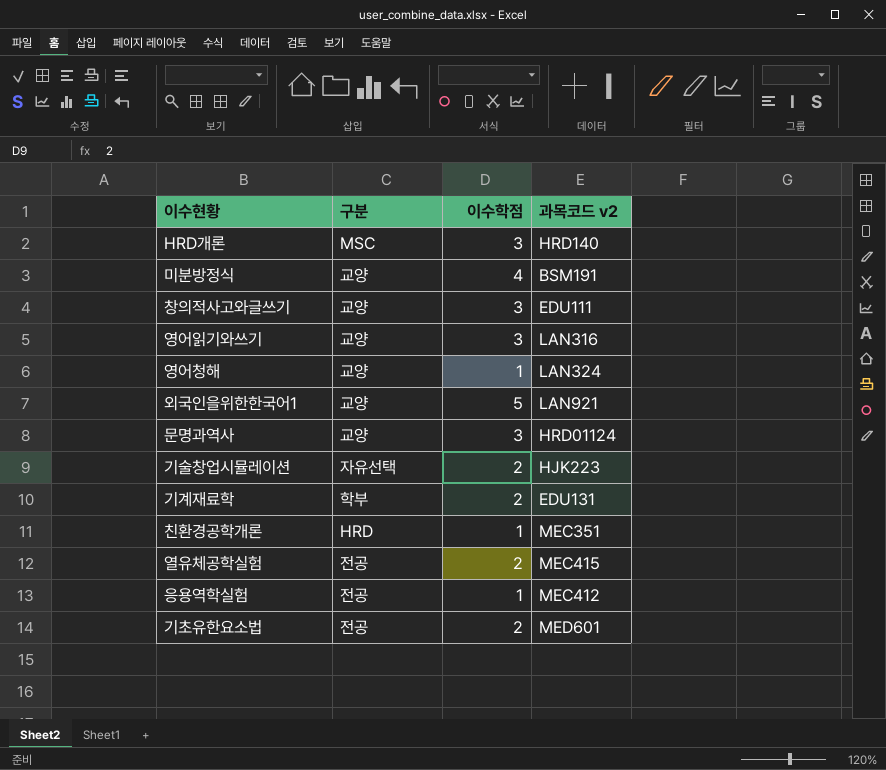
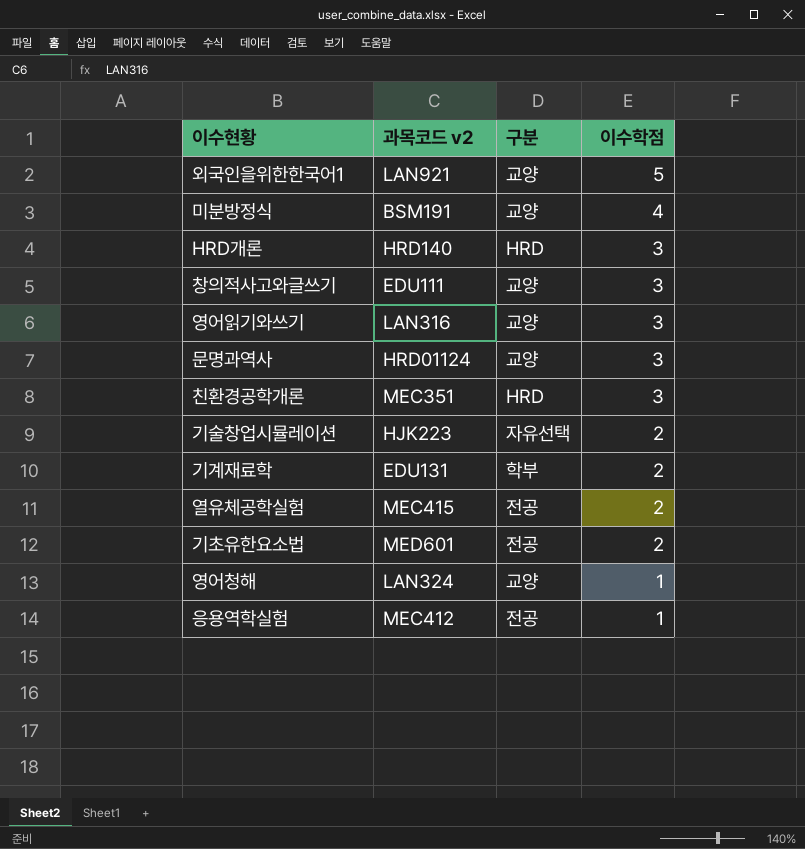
row order: none -> 이수학점 descending
column 과목코드 v2 | position: 4 -> 2
HRD개론 | 구분: MSC -> HRD
친환경공학개론 | 이수학점: 1 -> 3

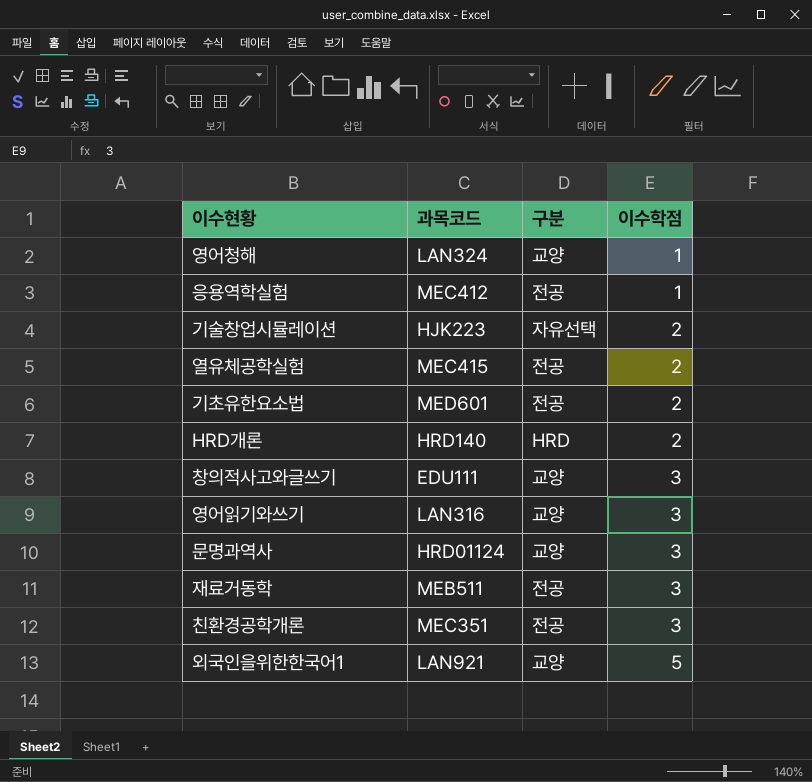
row order: 이수학점 descending -> 이수학점 ascending
column name: 과목코드 v2 -> 과목코드
row 미분방정식: BSM191 | 교양 | 4 -> none
row 기계재료학: EDU131 | 학부 | 2 -> none
HRD개론 | 이수학점: 3 -> 2
row 재료거동학: none -> MEB511 | 전공 | 3
친환경공학개론 | 구분: HRD -> 전공

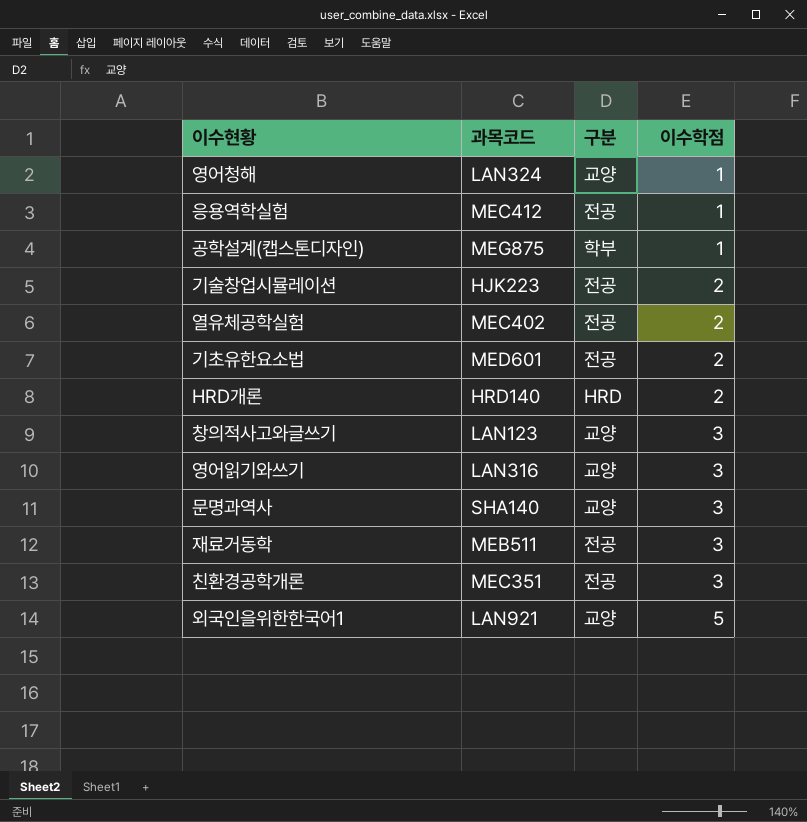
row 공학설계(캡스톤디자인): none -> MEG875 | 학부 | 1
기술창업시뮬레이션 | 구분: 자유선택 -> 전공
열유체공학실험 | 과목코드: MEC415 -> MEC402
창의적사고와글쓰기 | 과목코드: EDU111 -> LAN123
문명과역사 | 과목코드: HRD01124 -> SHA140

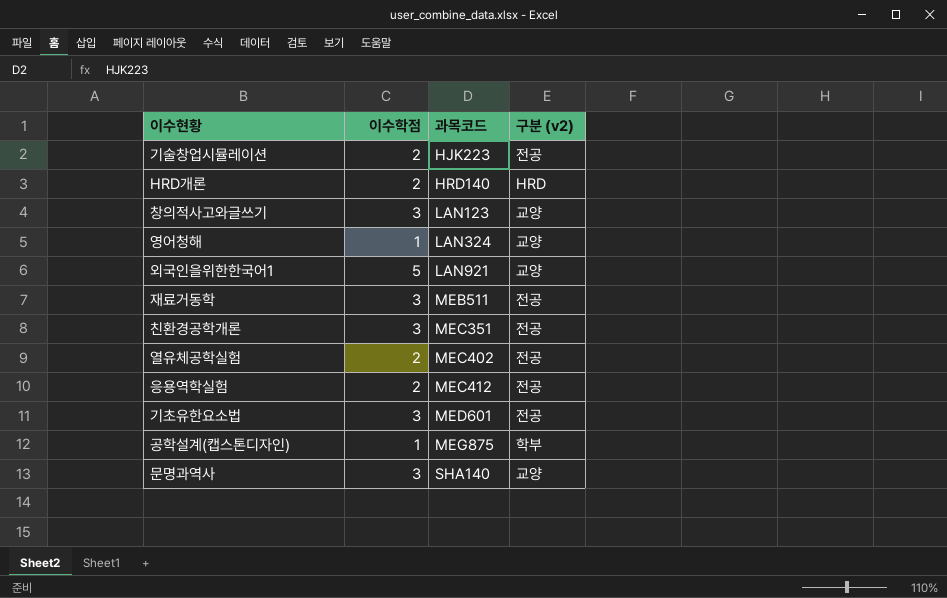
row order: 이수학점 ascending -> 과목코드 ascending
column 이수학점 | position: 4 -> 2
column name: 구분 -> 구분 (v2)
row 영어읽기와쓰기: LAN316 | 교양 | 3 -> none
응용역학실험 | 이수학점: 1 -> 2
기초유한요소법 | 이수학점: 2 -> 3

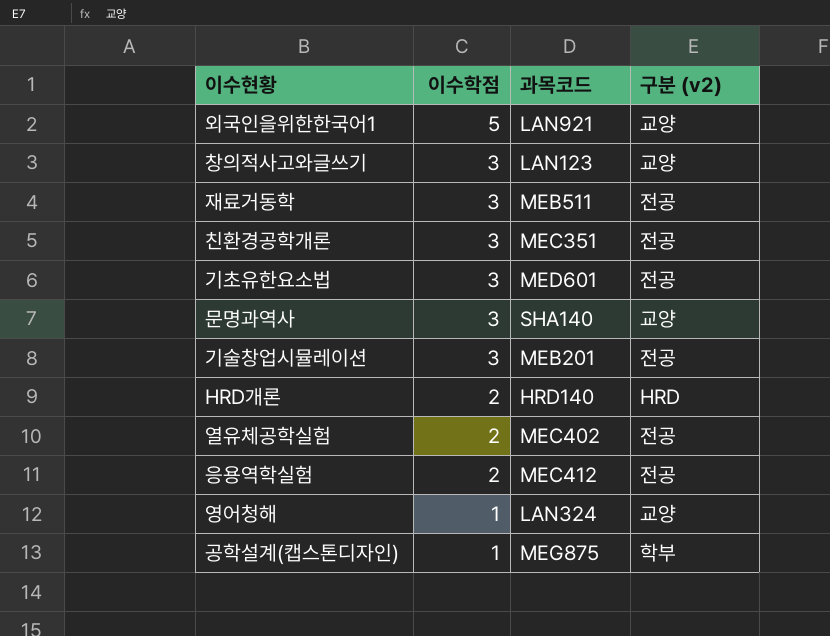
row order: 과목코드 ascending -> 이수학점 descending
기술창업시뮬레이션 | 이수학점: 2 -> 3
기술창업시뮬레이션 | 과목코드: HJK223 -> MEB201

